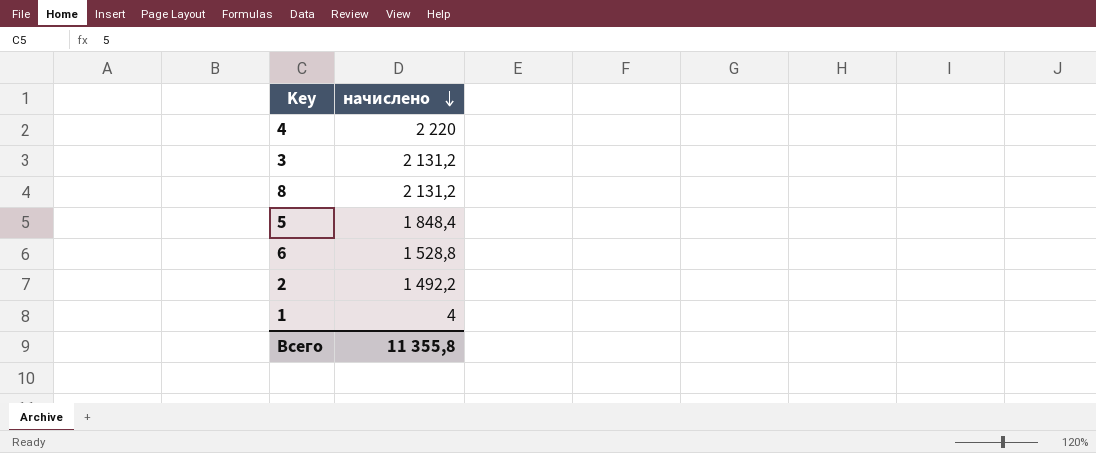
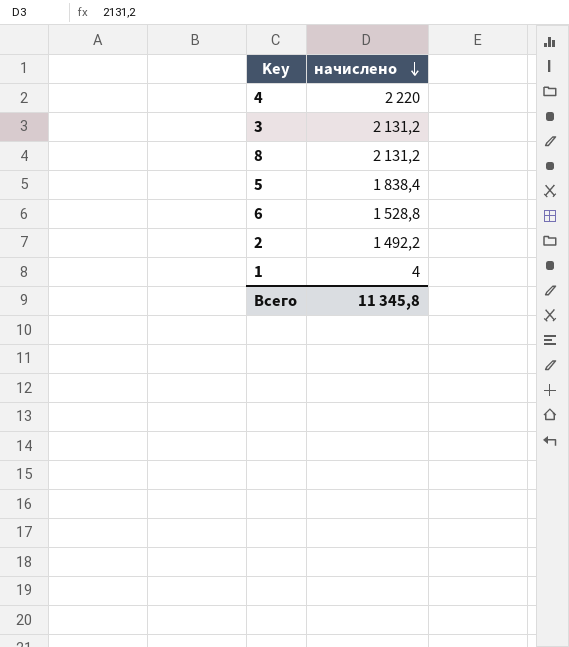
5 | начислено: 1 848,4 -> 1 838,4
Всего | начислено: 11 355,8 -> 11 345,8

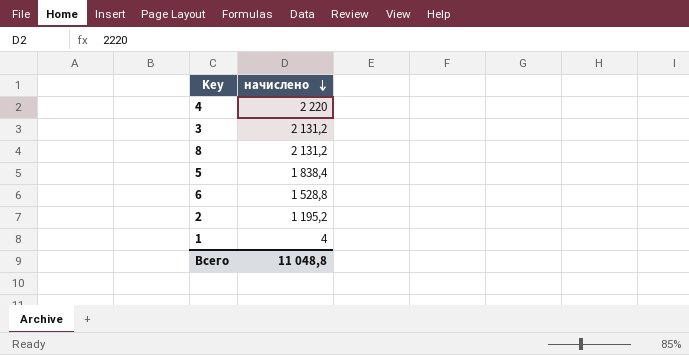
2 | начислено: 1 492,2 -> 1 195,2
Всего | начислено: 11 345,8 -> 11 048,8

